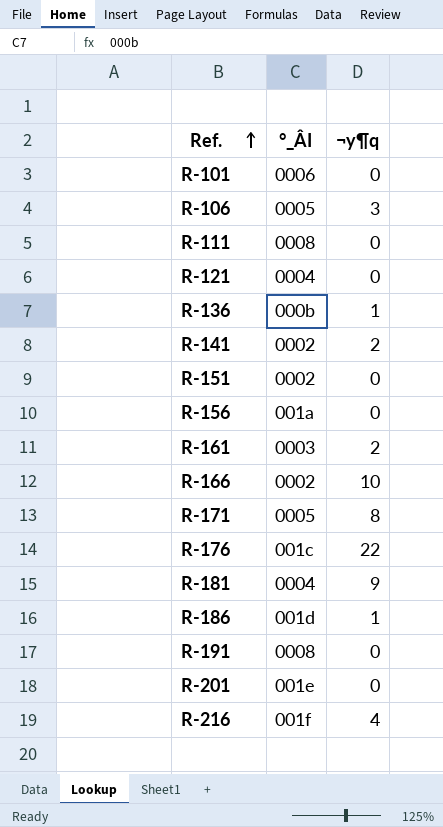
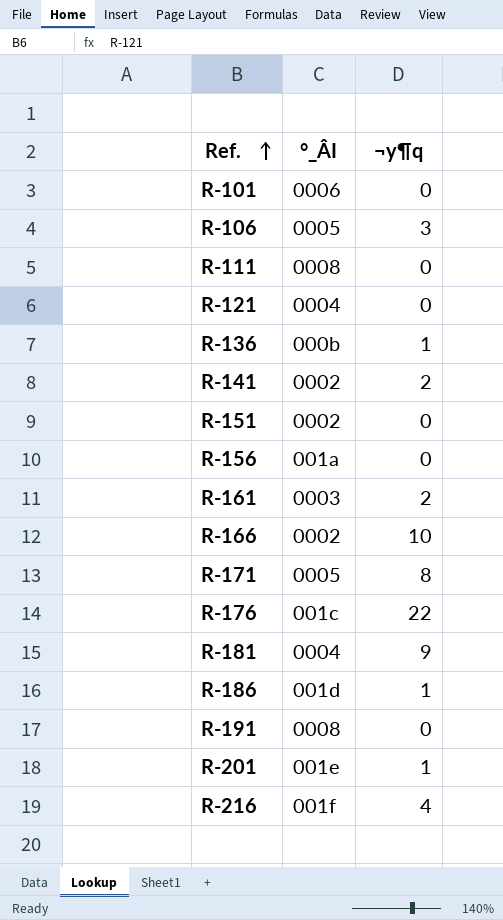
R-201 | ¬y¶q: 0 -> 1

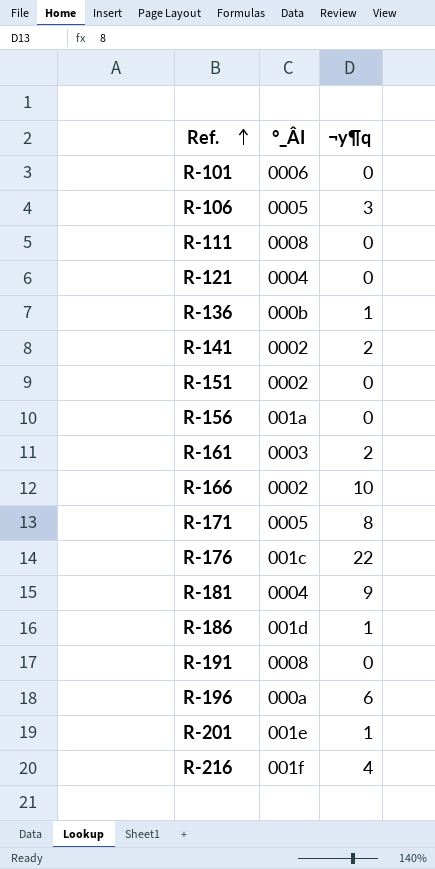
row R-196: none -> 000a | 6

